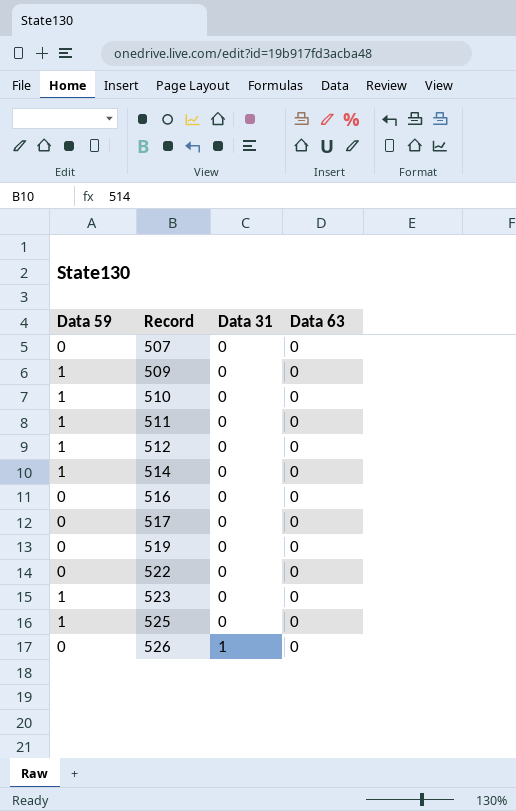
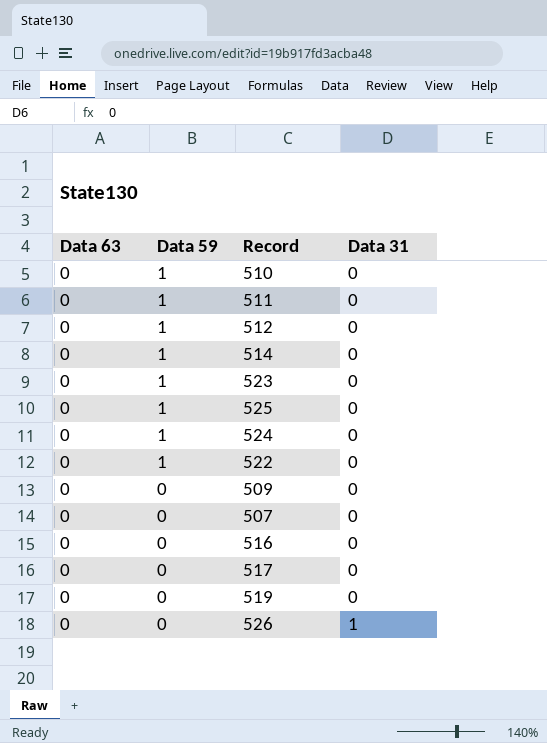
row order: Record ascending -> Data 59 descending
column Data 63 | position: 4 -> 1
row 524: none -> 0 | 1 | 0
522 | Data 59: 0 -> 1
509 | Data 59: 1 -> 0

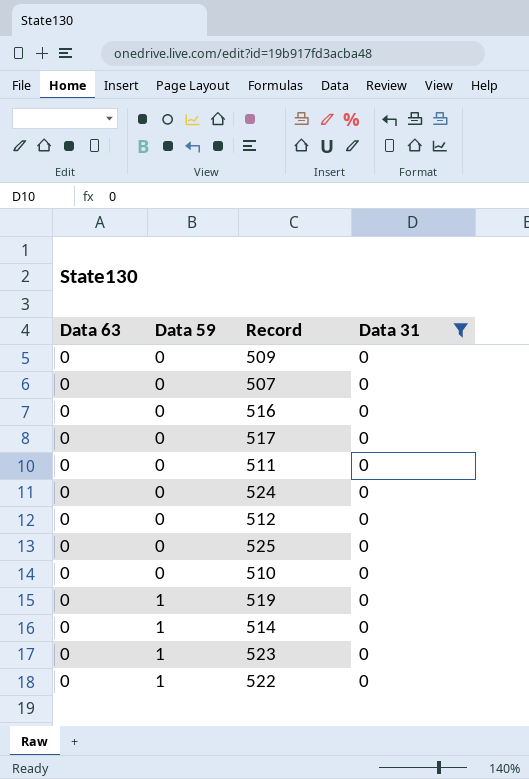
filter: none -> Data 31 = 0
row order: Data 59 descending -> Data 59 ascending
511 | Data 59: 1 -> 0
524 | Data 59: 1 -> 0
512 | Data 59: 1 -> 0
525 | Data 59: 1 -> 0
510 | Data 59: 1 -> 0
519 | Data 59: 0 -> 1

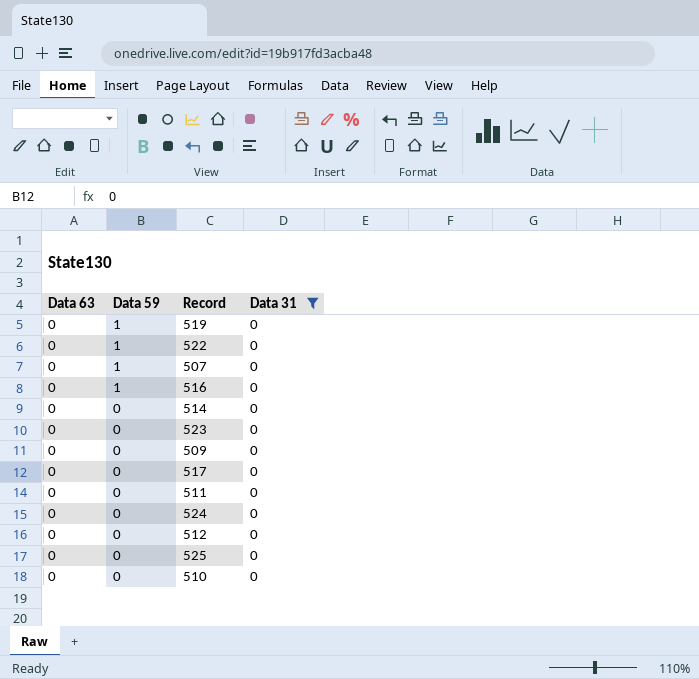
row order: Data 59 ascending -> Data 59 descending
507 | Data 59: 0 -> 1
516 | Data 59: 0 -> 1
514 | Data 59: 1 -> 0
523 | Data 59: 1 -> 0

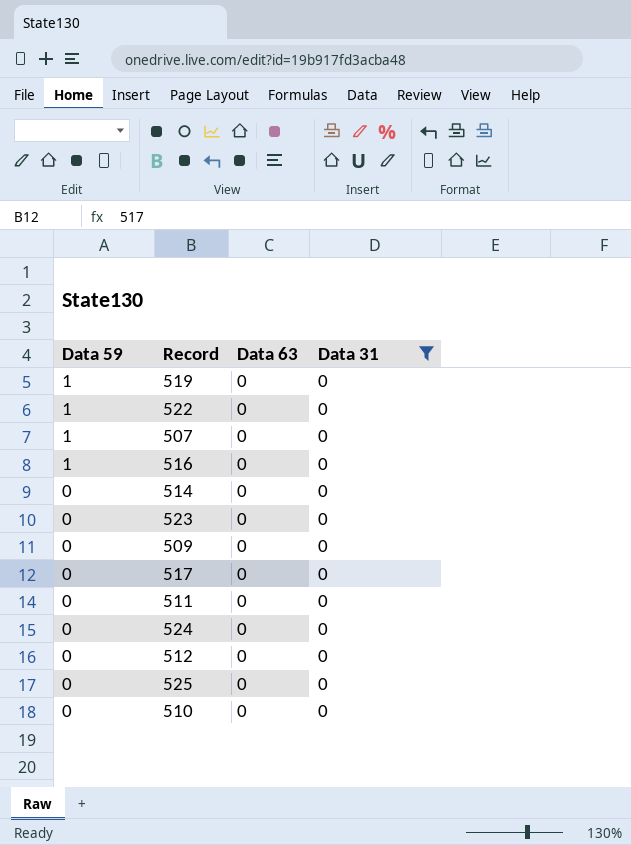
column Data 63 | position: 1 -> 3

